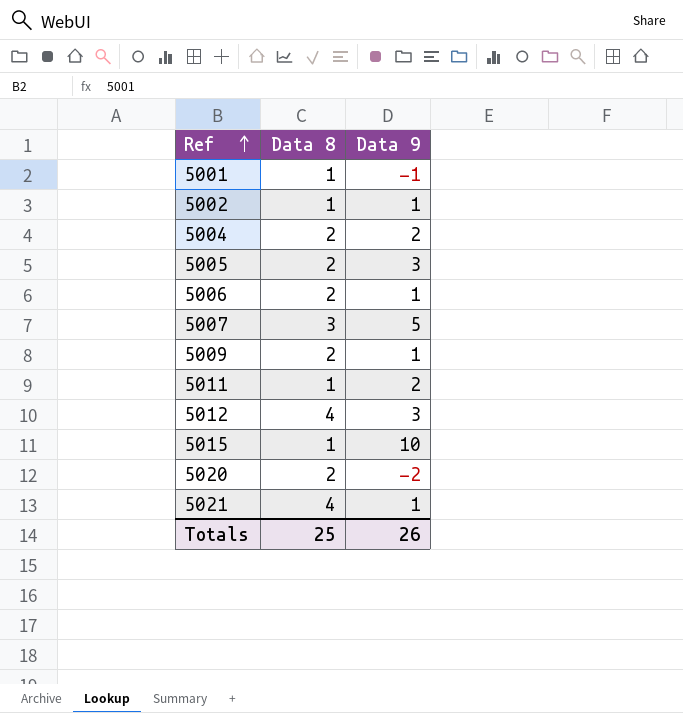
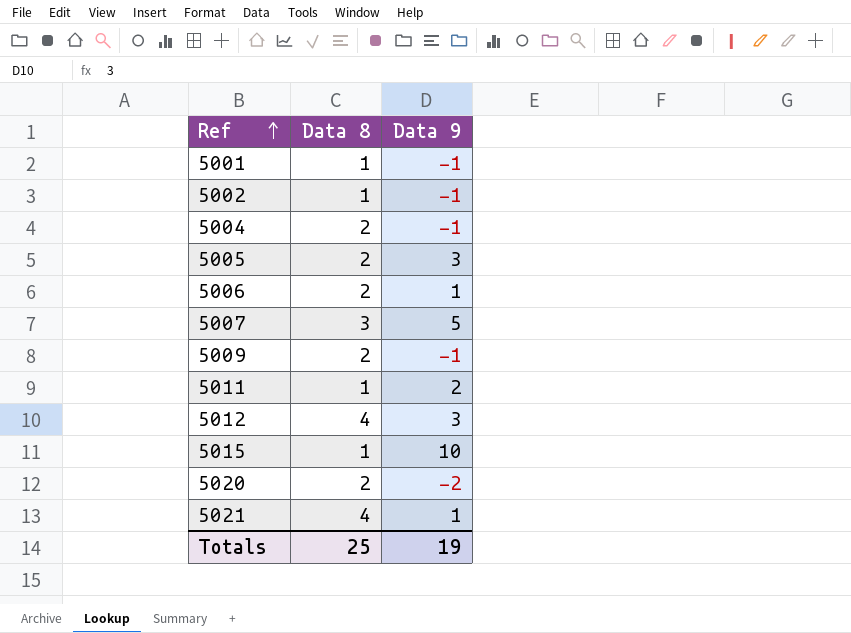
5002 | Data 9: 1 -> -1
5004 | Data 9: 2 -> -1
5009 | Data 9: 1 -> -1
Totals | Data 9: 26 -> 19

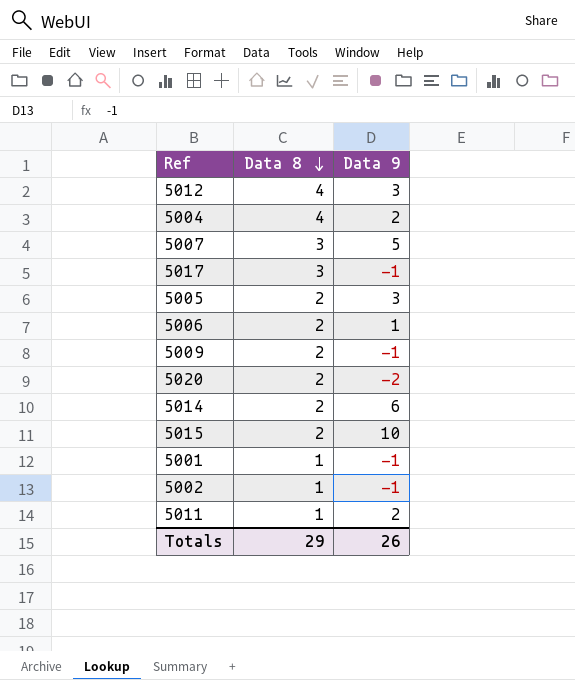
row order: Ref ascending -> Data 8 descending
row 5021: 4 | 1 -> none
5004 | Data 8: 2 -> 4
5004 | Data 9: -1 -> 2
row 5017: none -> 3 | -1
row 5014: none -> 2 | 6
5015 | Data 8: 1 -> 2
Totals | Data 8: 25 -> 29
Totals | Data 9: 19 -> 26

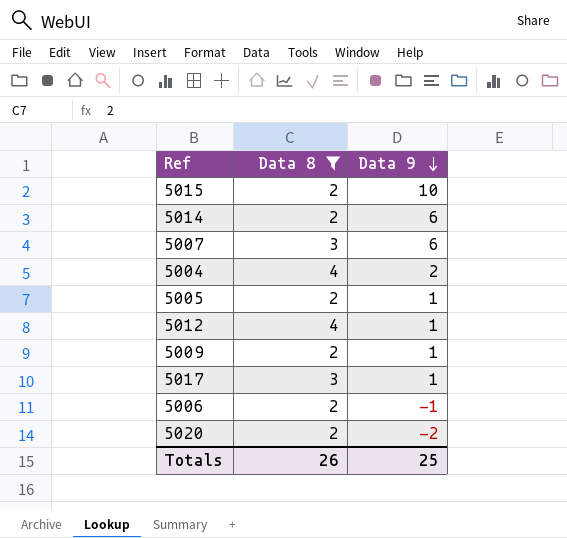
filter: none -> Data 8 != 1
row order: Data 8 descending -> Data 9 descending
5007 | Data 9: 5 -> 6
5005 | Data 9: 3 -> 1
5012 | Data 9: 3 -> 1
5009 | Data 9: -1 -> 1
5017 | Data 9: -1 -> 1
5006 | Data 9: 1 -> -1
Totals | Data 8: 29 -> 26
Totals | Data 9: 26 -> 25

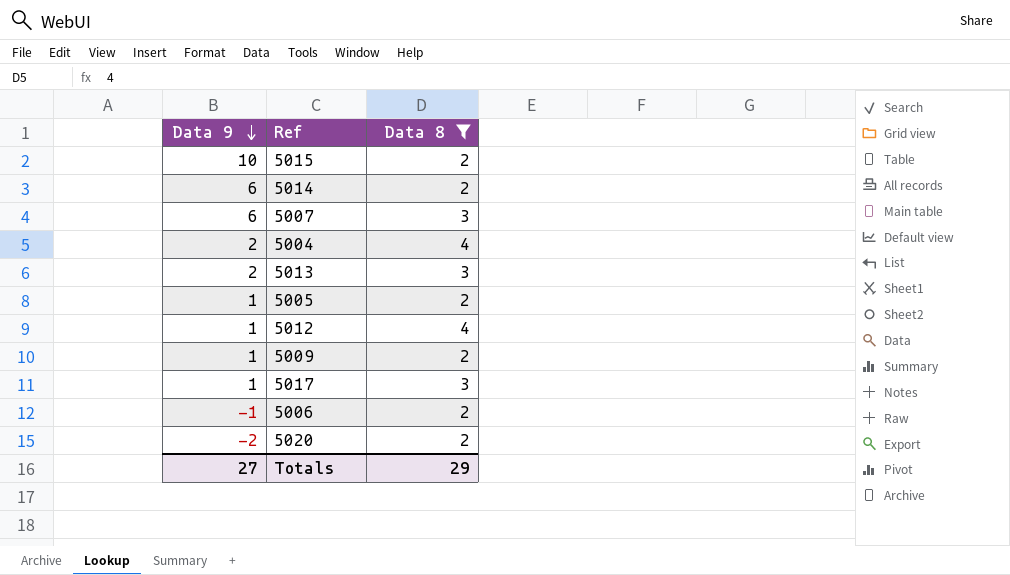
column Data 9 | position: 3 -> 1
row 5013: none -> 2 | 3
Totals | Data 9: 25 -> 27
Totals | Data 8: 26 -> 29

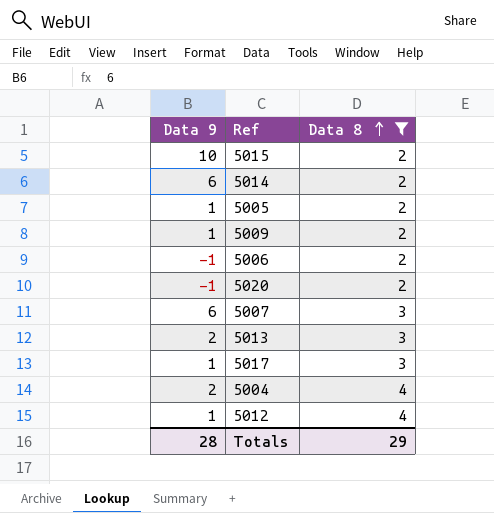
row order: Data 9 descending -> Data 8 ascending
5020 | Data 9: -2 -> -1
Totals | Data 9: 27 -> 28

